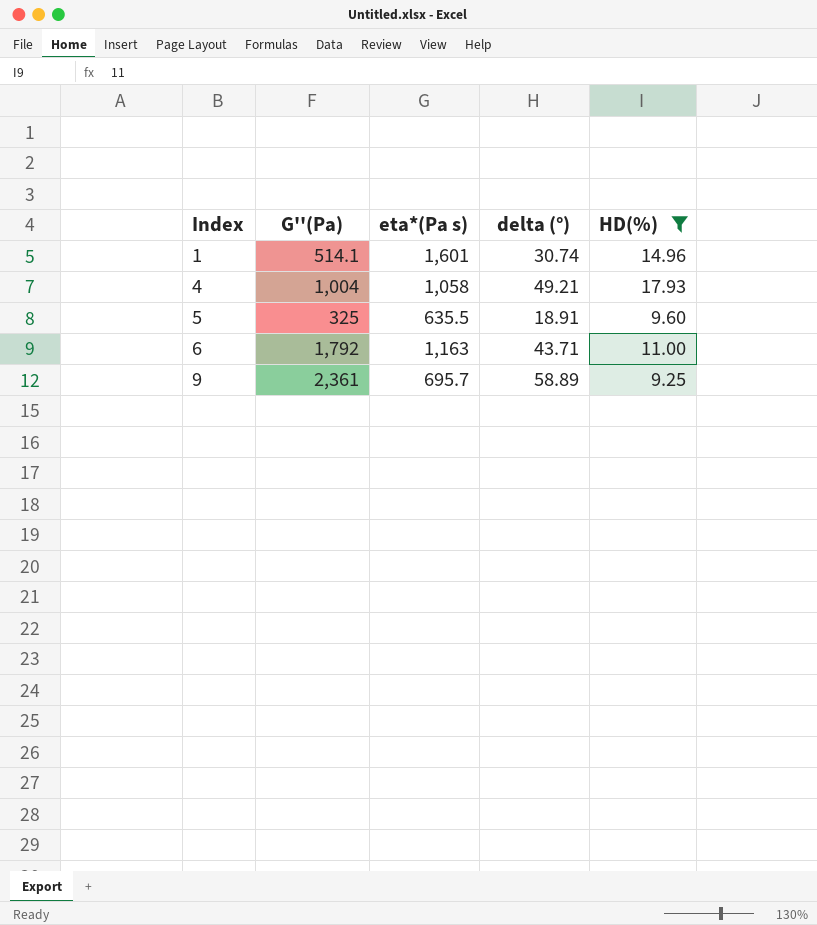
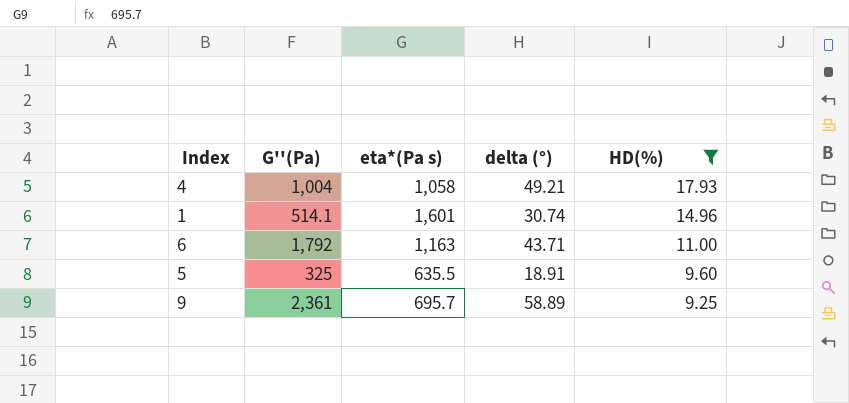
row order: Index ascending -> HD(%) descending

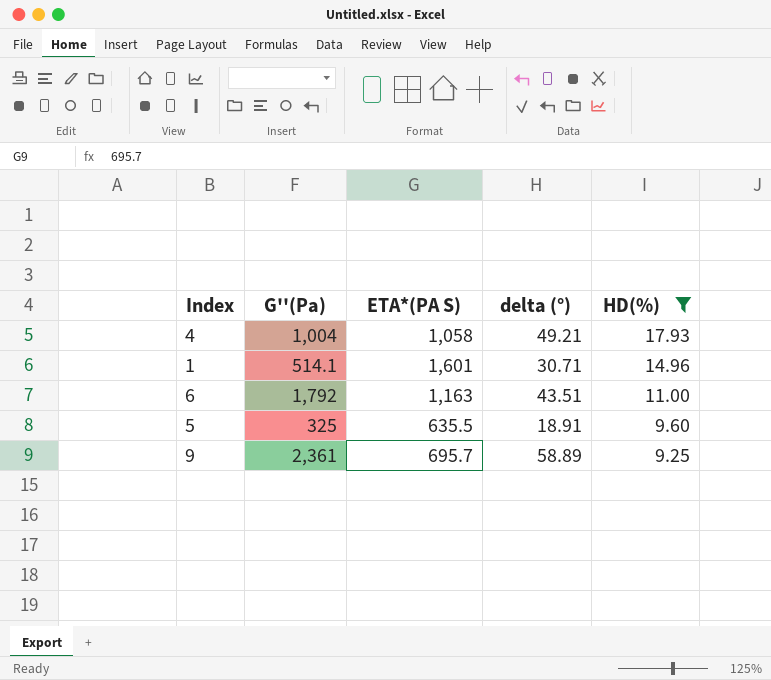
column name: eta*(Pa s) -> ETA*(PA S)
1 | delta (°): 30.74 -> 30.71
6 | delta (°): 43.71 -> 43.51

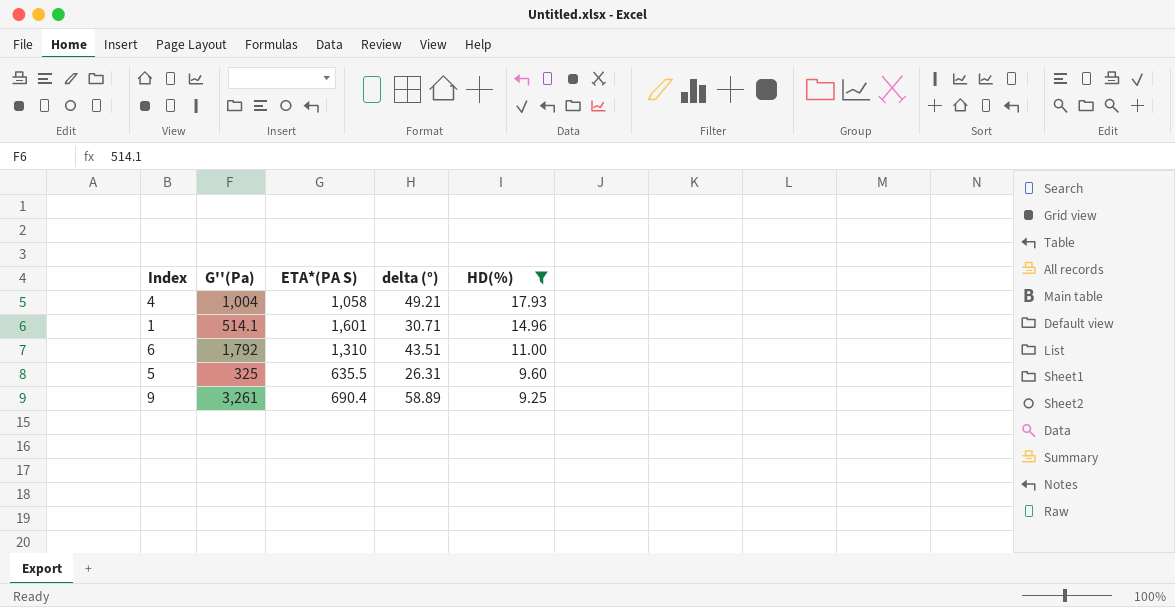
6 | ETA*(PA S): 1,163 -> 1,310
5 | delta (°): 18.91 -> 26.31
9 | G''(Pa): 2,361 -> 3,261
9 | ETA*(PA S): 695.7 -> 690.4

